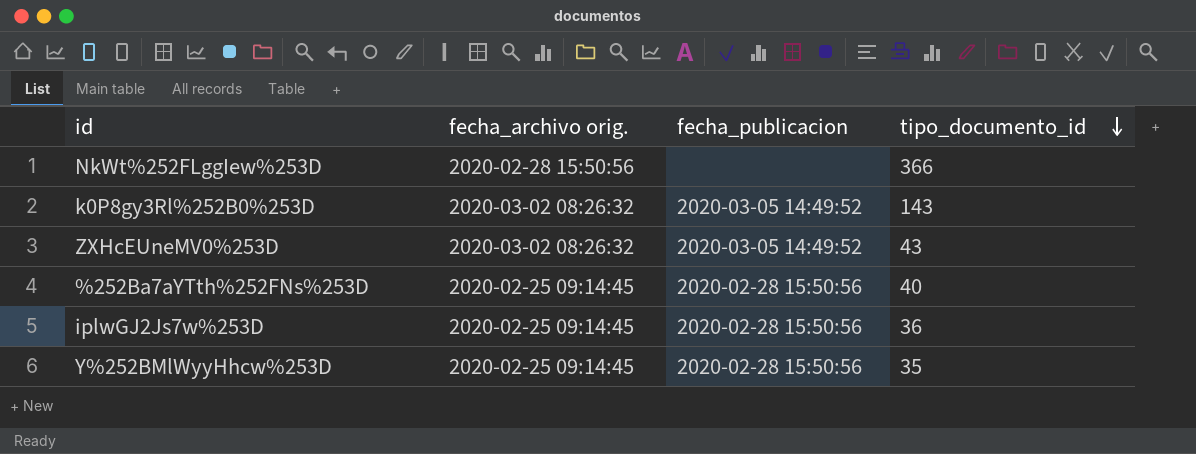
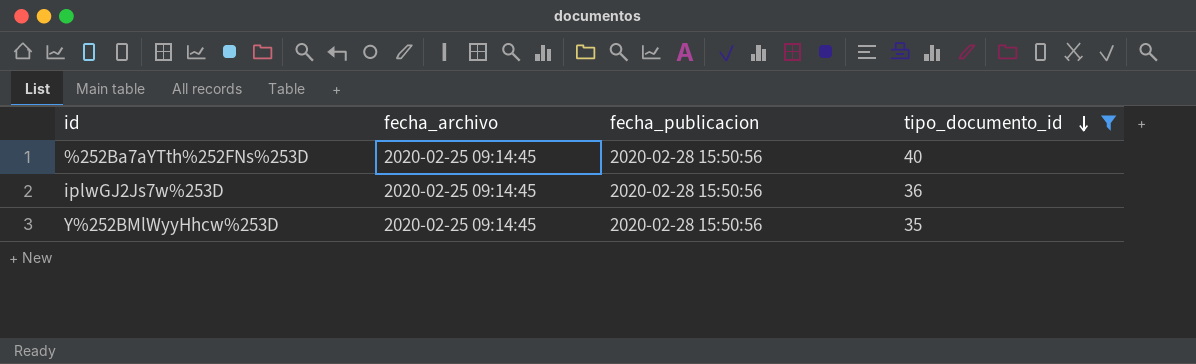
filter: none -> tipo_documento_id <= 40
column name: fecha_archivo orig. -> fecha_archivo

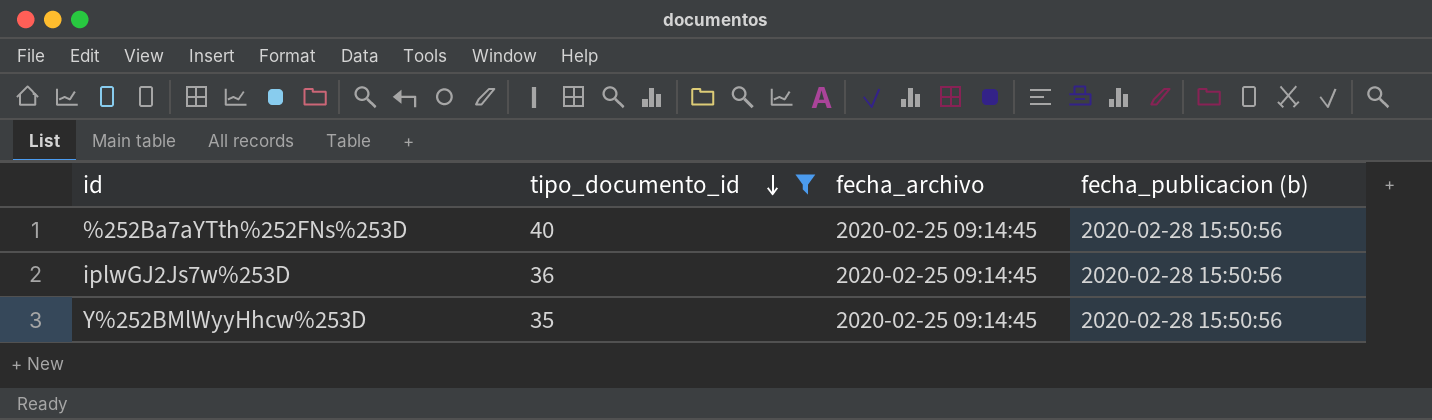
column tipo_documento_id | position: 4 -> 2
column name: fecha_publicacion -> fecha_publicacion (b)

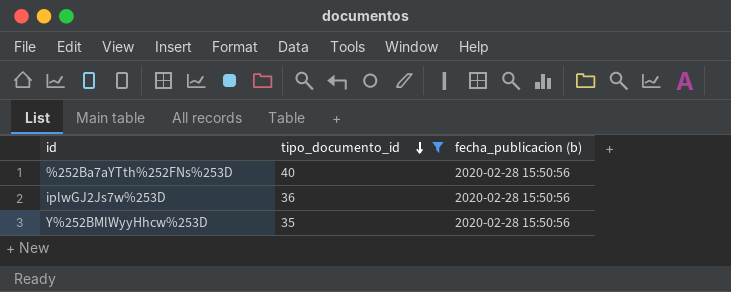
column fecha_archivo | position: 3 -> none

